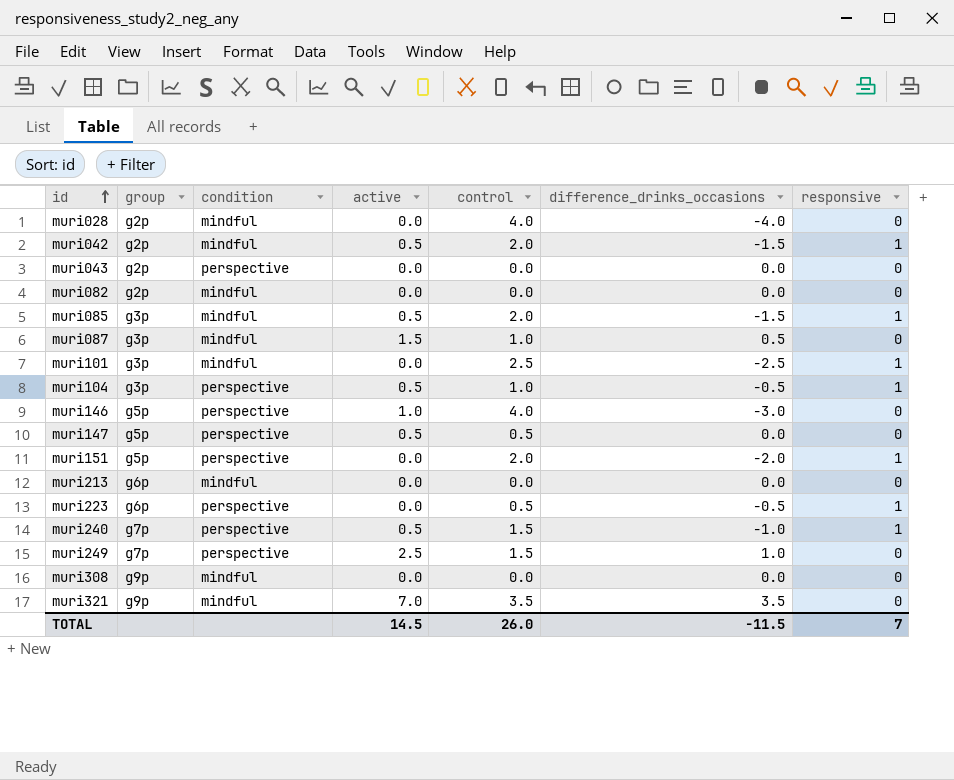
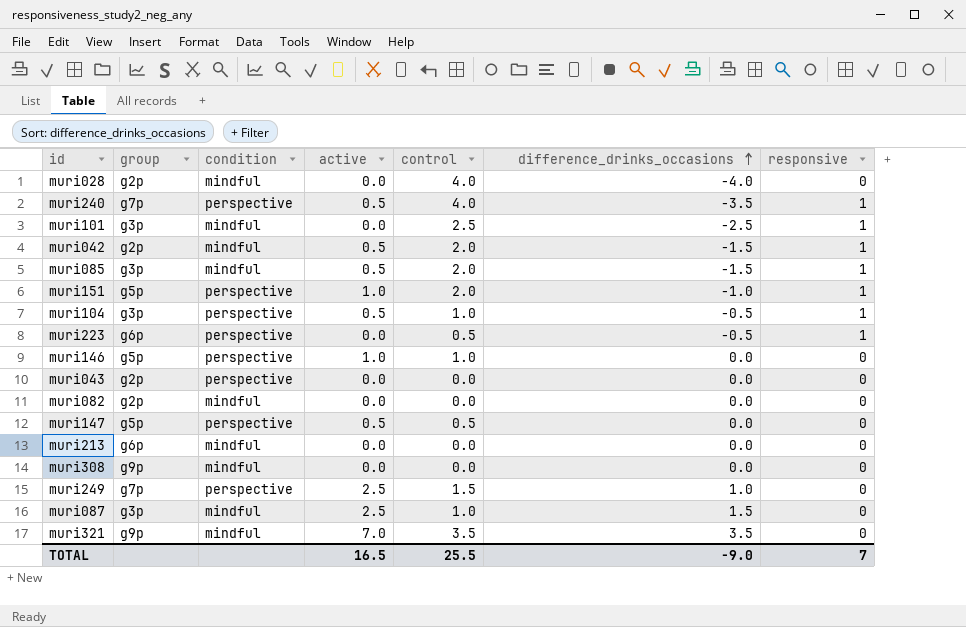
row order: id ascending -> difference_drinks_occasions ascending
muri240 | control: 1.5 -> 4.0
muri240 | difference_drinks_occasions: -1.0 -> -3.5
muri151 | active: 0.0 -> 1.0
muri151 | difference_drinks_occasions: -2.0 -> -1.0
muri146 | control: 4.0 -> 1.0
muri146 | difference_drinks_occasions: -3.0 -> 0.0
muri087 | active: 1.5 -> 2.5
muri087 | difference_drinks_occasions: 0.5 -> 1.5
TOTAL | active: 14.5 -> 16.5
TOTAL | control: 26.0 -> 25.5
TOTAL | difference_drinks_occasions: -11.5 -> -9.0

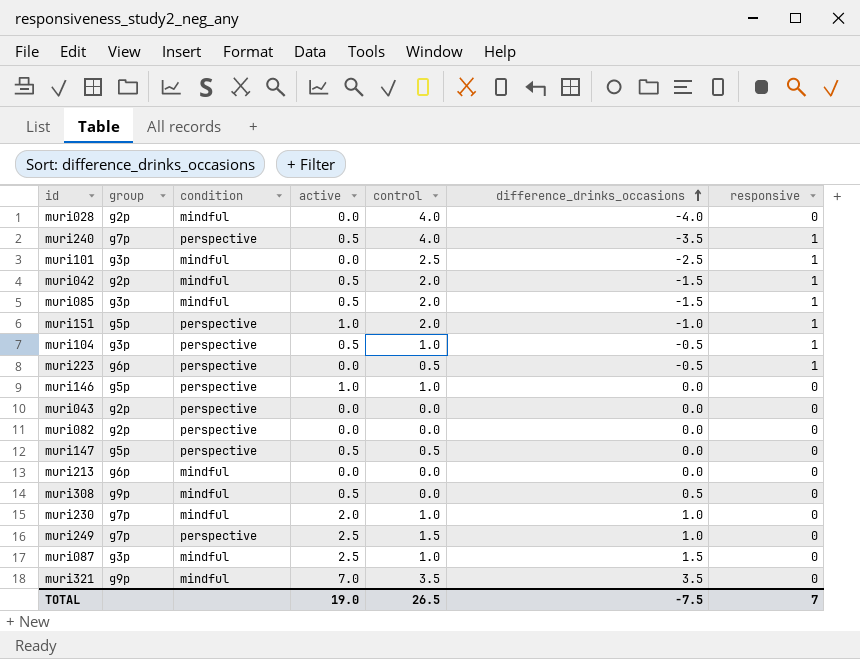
muri082 | condition: mindful -> perspective
muri308 | active: 0.0 -> 0.5
muri308 | difference_drinks_occasions: 0.0 -> 0.5
row muri230: none -> g7p | mindful | 2.0 | 1.0 | 1.0 | 0
TOTAL | active: 16.5 -> 19.0
TOTAL | control: 25.5 -> 26.5
TOTAL | difference_drinks_occasions: -9.0 -> -7.5

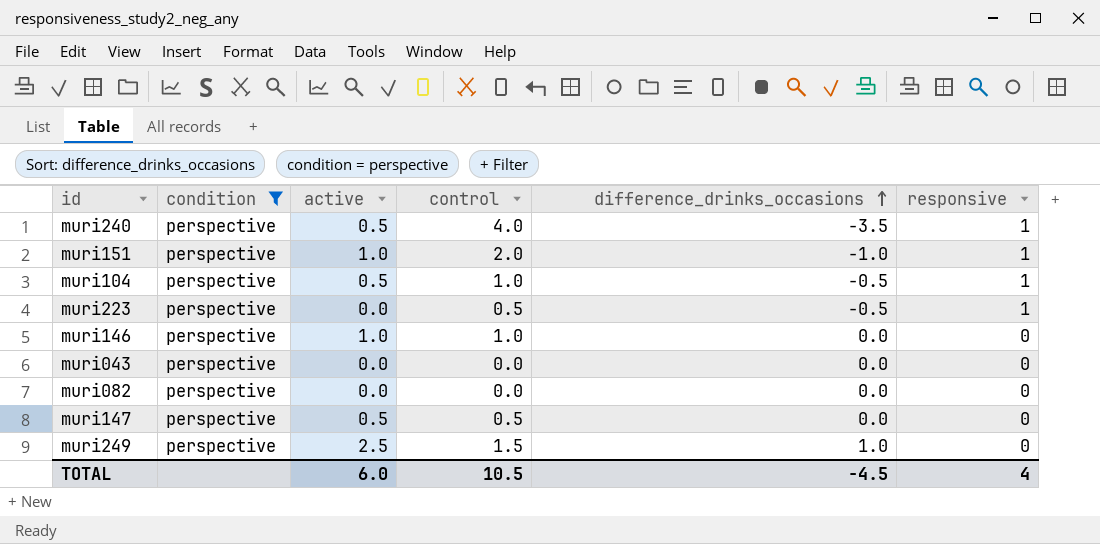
filter: none -> condition = perspective
column group | position: 2 -> none
TOTAL | active: 19.0 -> 6.0
TOTAL | control: 26.5 -> 10.5
TOTAL | difference_drinks_occasions: -7.5 -> -4.5
TOTAL | responsive: 7 -> 4

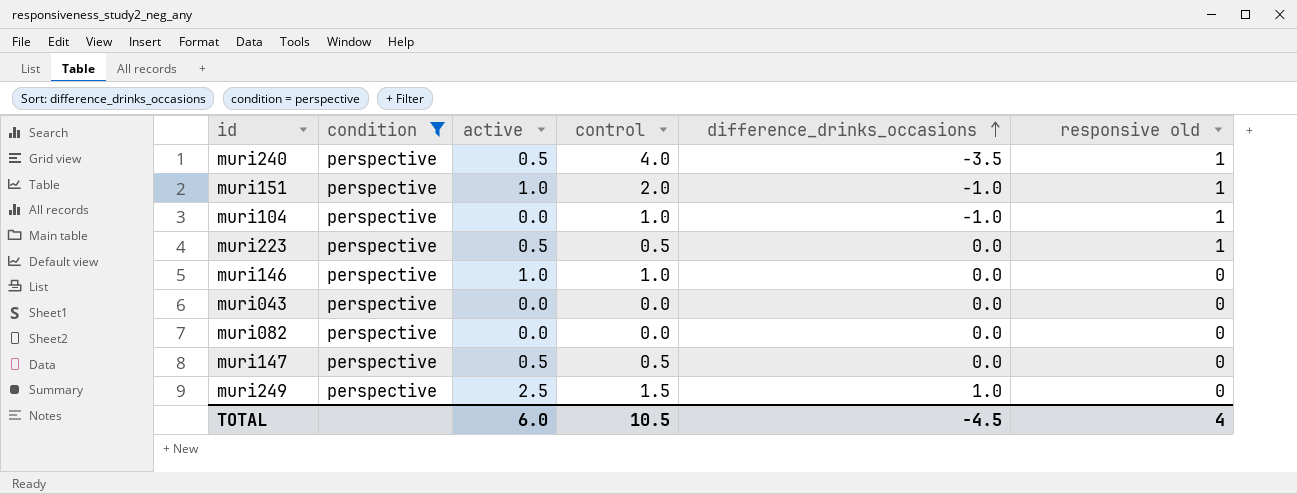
column name: responsive -> responsive old
muri104 | active: 0.5 -> 0.0
muri104 | difference_drinks_occasions: -0.5 -> -1.0
muri223 | active: 0.0 -> 0.5
muri223 | difference_drinks_occasions: -0.5 -> 0.0

